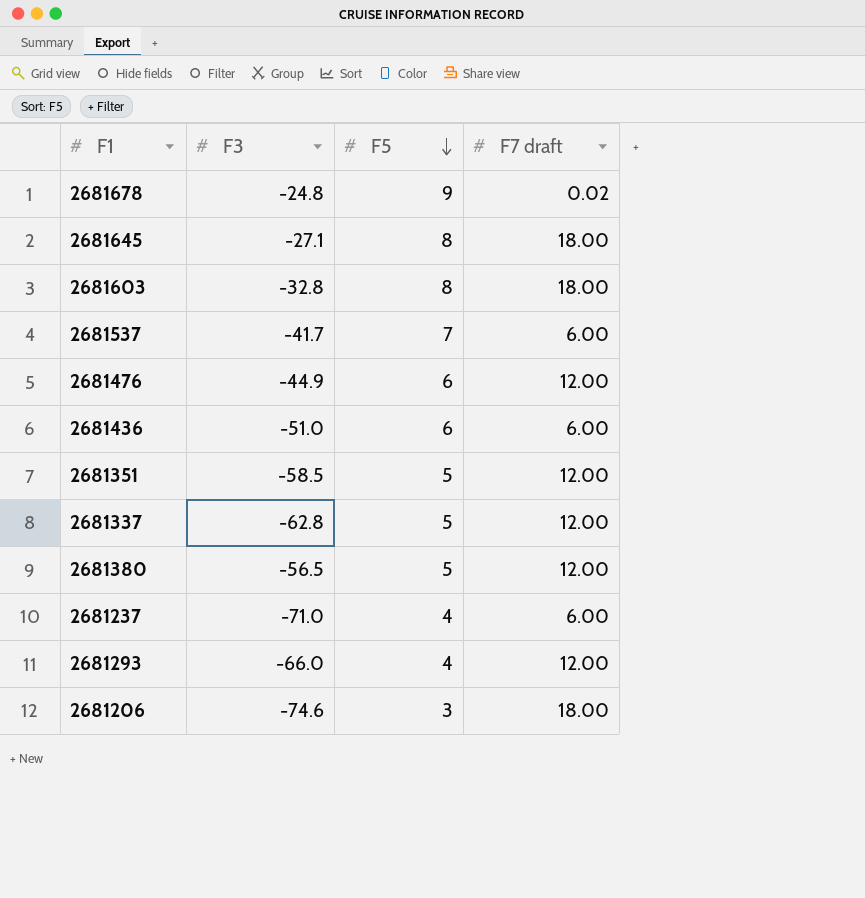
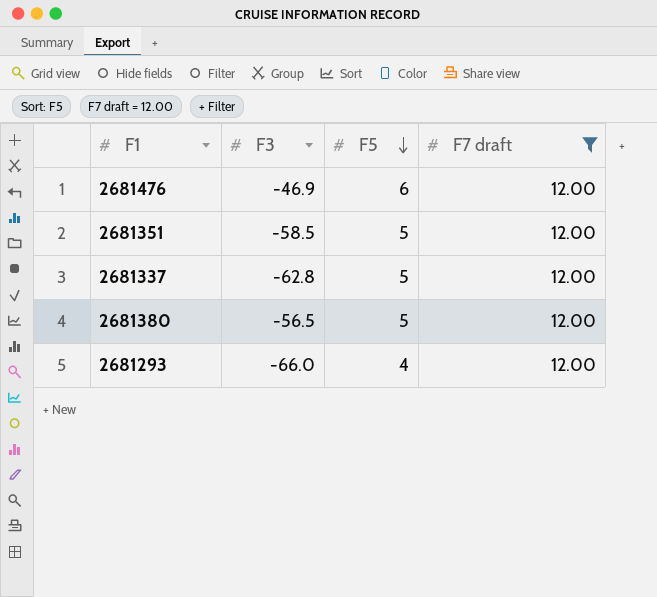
filter: none -> F7 draft = 12.00
2681476 | F3: -44.9 -> -46.9

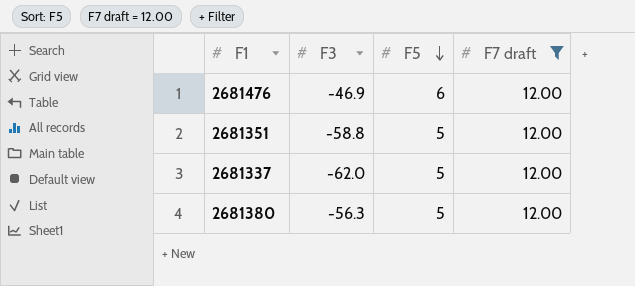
row 2681293: -66.0 | 4 | 12.00 -> none
2681351 | F3: -58.5 -> -58.8
2681337 | F3: -62.8 -> -62.0
2681380 | F3: -56.5 -> -56.3

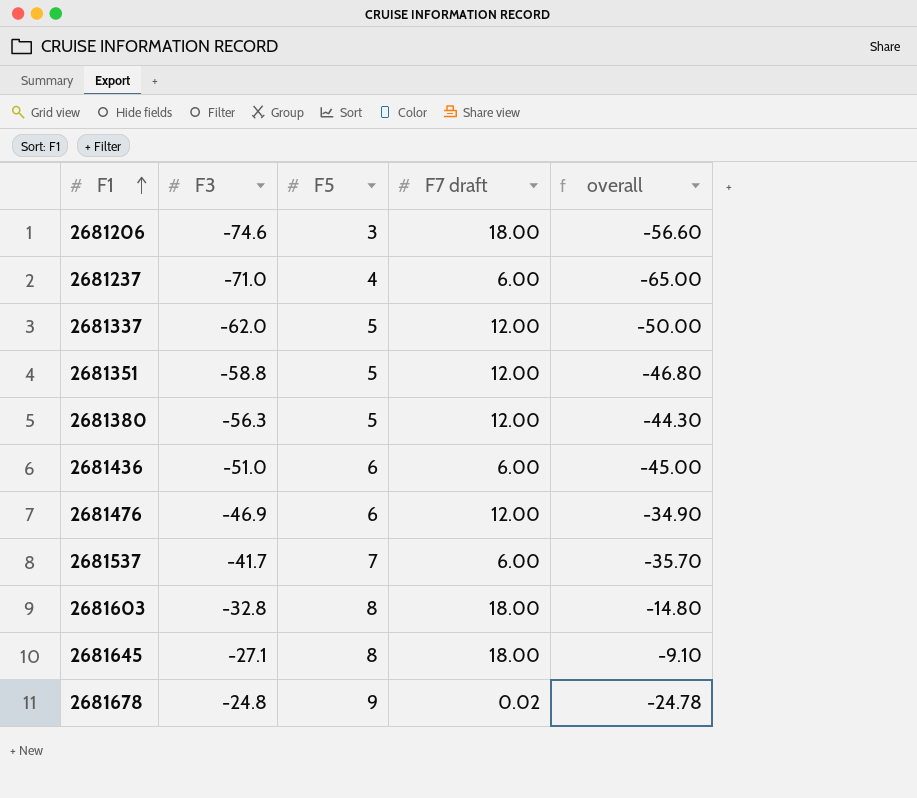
filter: F7 draft = 12.00 -> none
row order: F5 descending -> F1 ascending
column overall | formula: none -> [F3] + [F7 draft]

